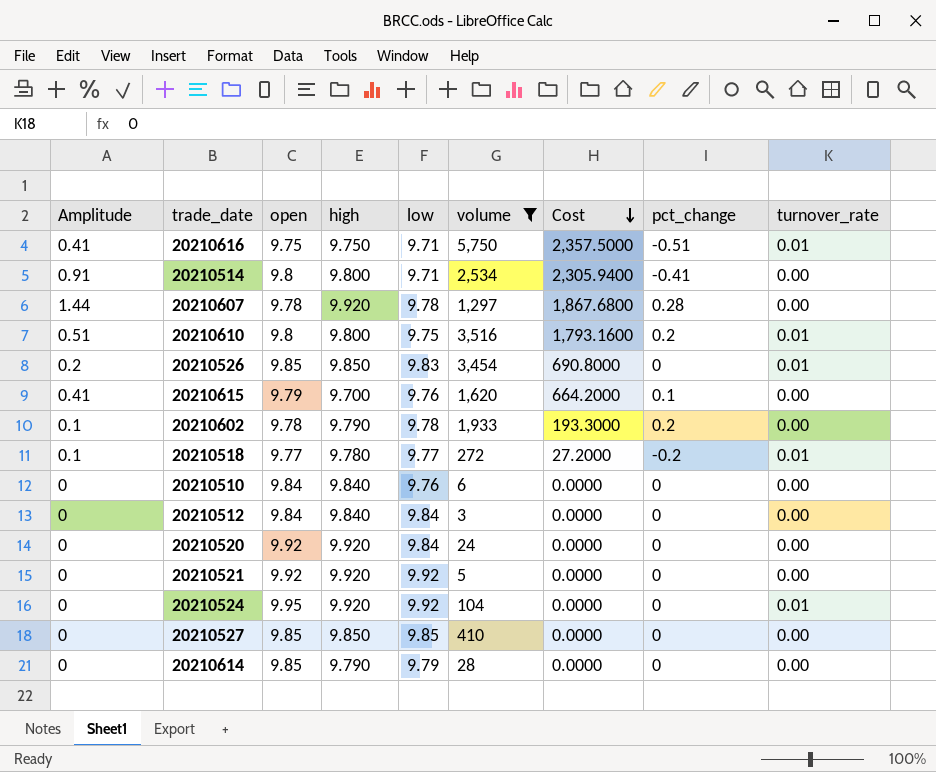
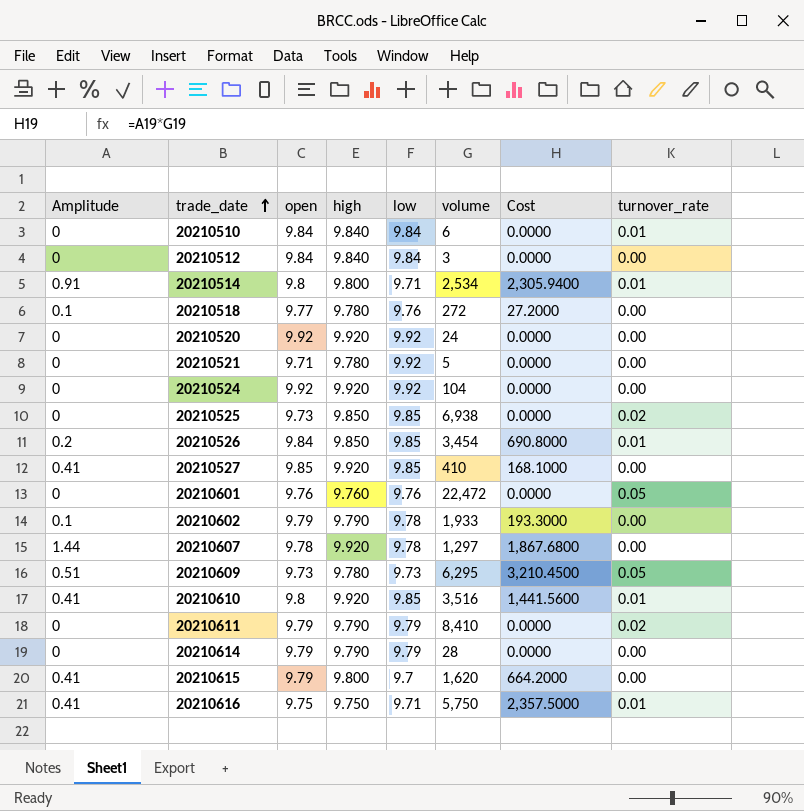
filter: volume <= 5,750 -> none
row order: Cost descending -> trade_date ascending
column pct_change | position: 8 -> none
20210510 | low: 9.76 -> 9.84
20210510 | turnover_rate: 0.00 -> 0.01
20210514 | turnover_rate: 0.00 -> 0.01
20210518 | low: 9.77 -> 9.76
20210518 | turnover_rate: 0.01 -> 0.00
20210520 | low: 9.84 -> 9.92
20210521 | open: 9.92 -> 9.71
20210521 | high: 9.920 -> 9.780
20210524 | open: 9.95 -> 9.92
20210524 | turnover_rate: 0.01 -> 0.00
20210526 | open: 9.85 -> 9.84
20210526 | low: 9.83 -> 9.85
20210527 | Amplitude: 0 -> 0.41
20210527 | high: 9.850 -> 9.920
20210527 | Cost: 0.0000 -> 168.1000
20210602 | open: 9.78 -> 9.79
20210610 | Amplitude: 0.51 -> 0.41
20210610 | high: 9.800 -> 9.920
20210610 | low: 9.75 -> 9.85
20210610 | Cost: 1,793.1600 -> 1,441.5600
20210614 | open: 9.85 -> 9.79
20210615 | high: 9.700 -> 9.800
20210615 | low: 9.76 -> 9.7

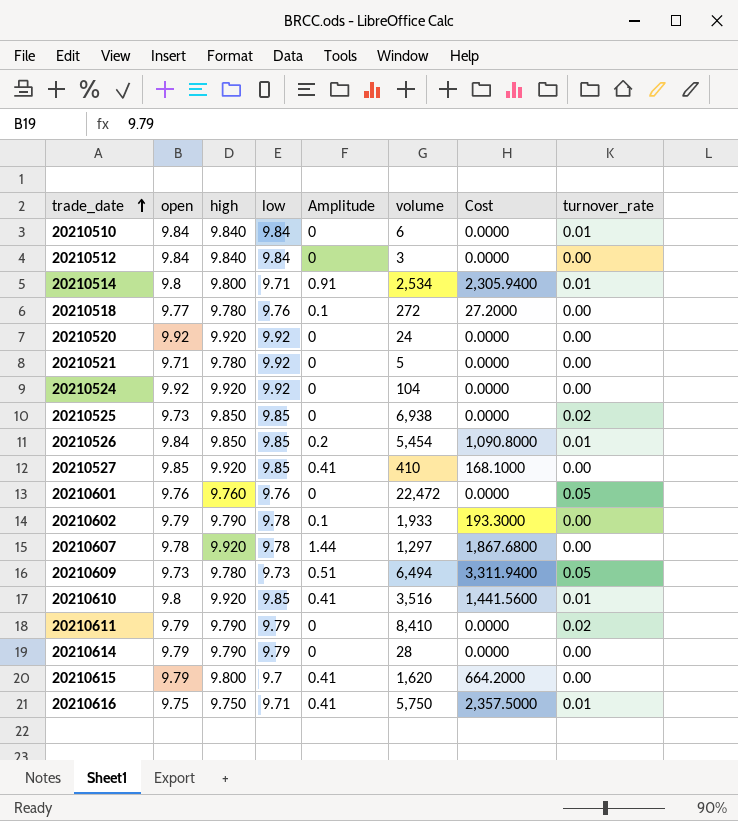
column Amplitude | position: 1 -> 5
20210526 | volume: 3,454 -> 5,454
20210526 | Cost: 690.8000 -> 1,090.8000
20210609 | volume: 6,295 -> 6,494
20210609 | Cost: 3,210.4500 -> 3,311.9400

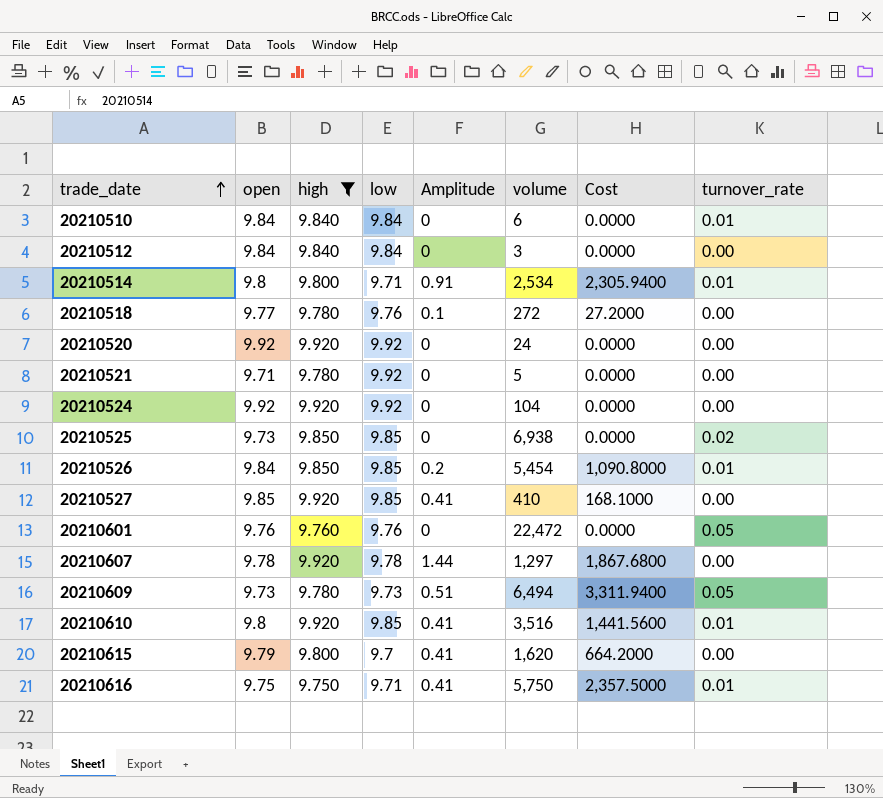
filter: none -> high != 9.790

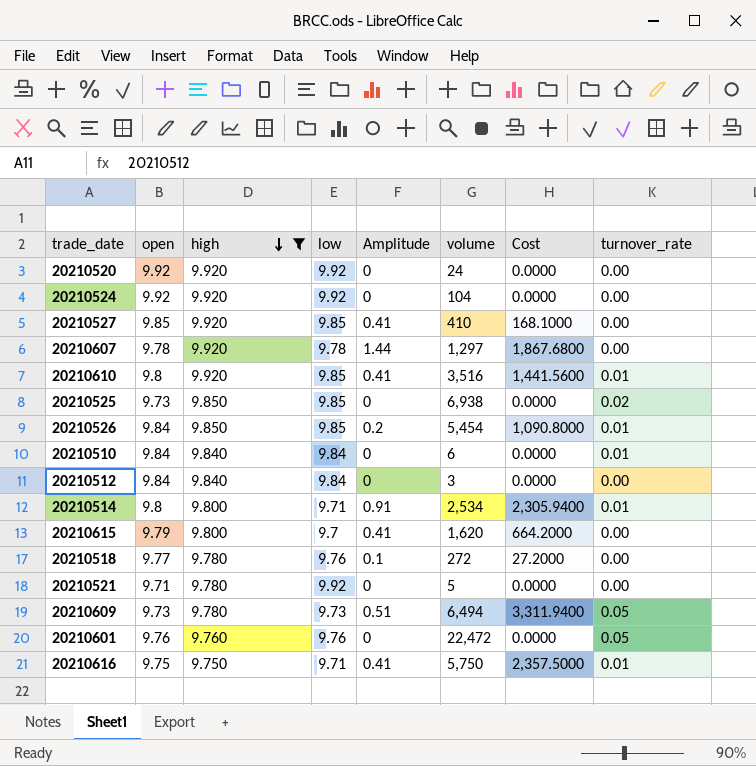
row order: trade_date ascending -> high descending

